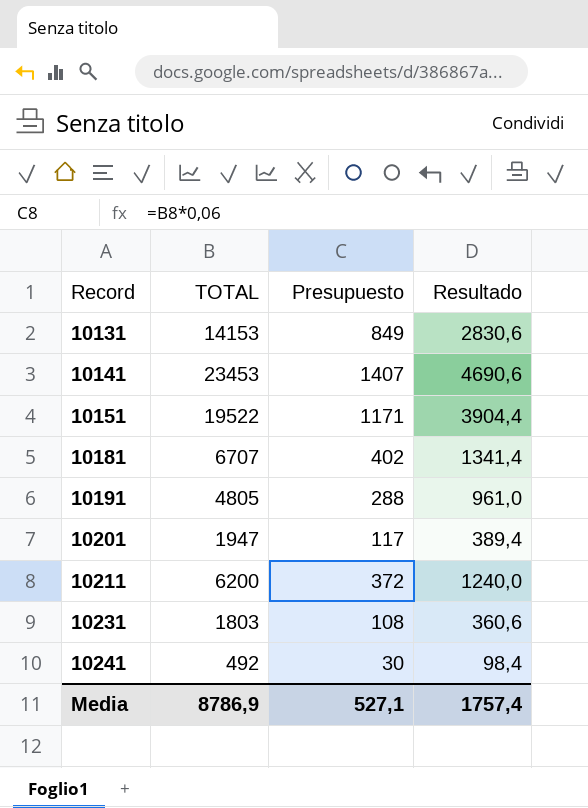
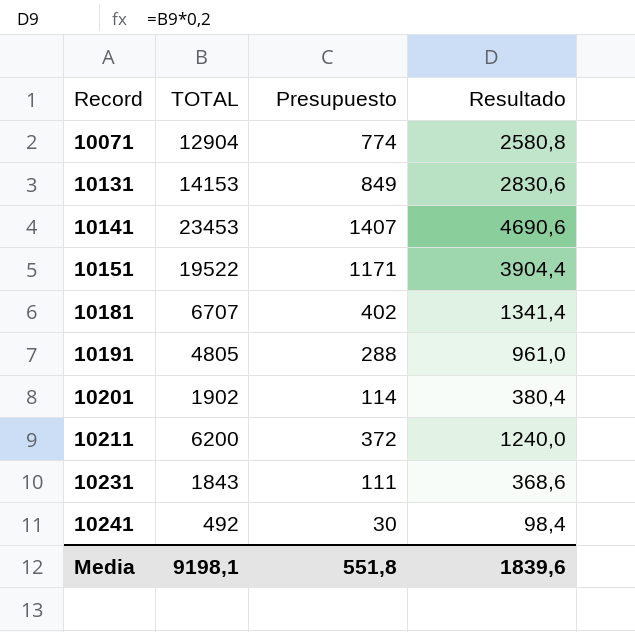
row 10071: none -> 12904 | 774 | 2580,8
10201 | TOTAL: 1947 -> 1902
10201 | Presupuesto: 117 -> 114
10201 | Resultado: 389,4 -> 380,4
10231 | TOTAL: 1803 -> 1843
10231 | Presupuesto: 108 -> 111
10231 | Resultado: 360,6 -> 368,6
Media | TOTAL: 8786,9 -> 9198,1
Media | Presupuesto: 527,1 -> 551,8
Media | Resultado: 1757,4 -> 1839,6

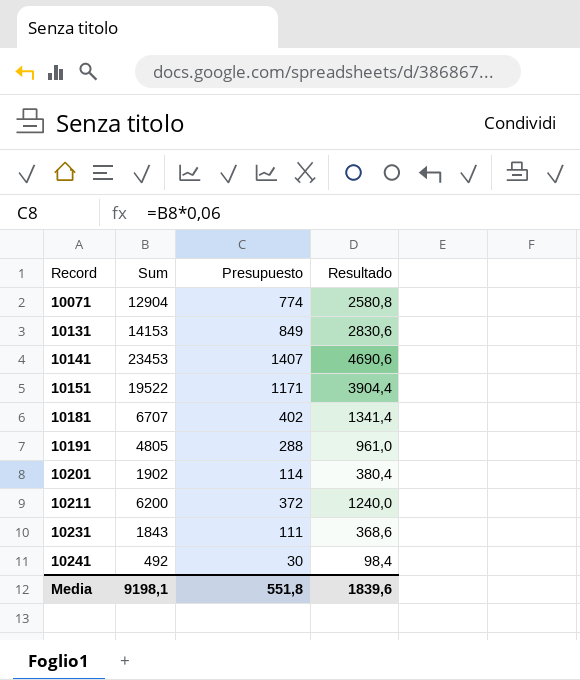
column name: TOTAL -> Sum

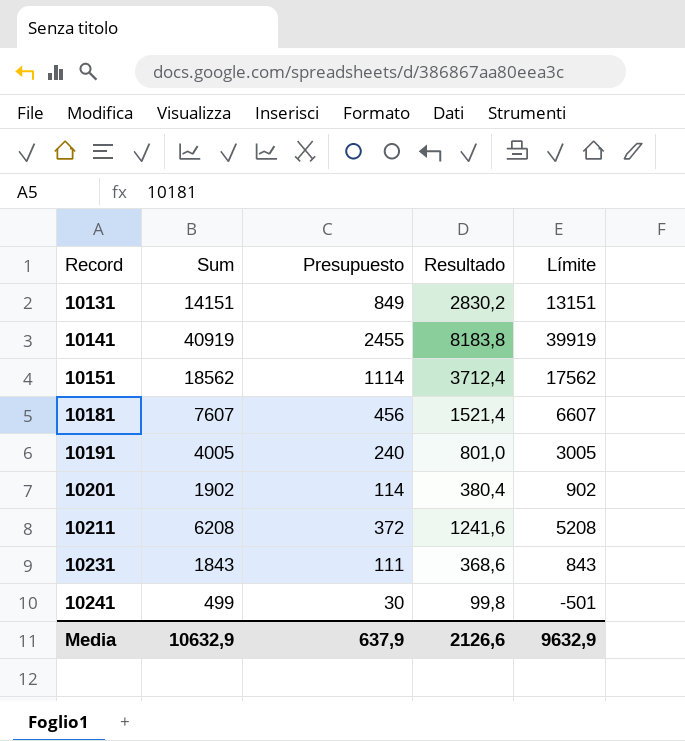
column Límite | formula: none -> [Sum] - 1000
row 10071: 12904 | 774 | 2580,8 -> none
10131 | Sum: 14153 -> 14151
10131 | Resultado: 2830,6 -> 2830,2
10141 | Sum: 23453 -> 40919
10141 | Presupuesto: 1407 -> 2455
10141 | Resultado: 4690,6 -> 8183,8
10151 | Sum: 19522 -> 18562
10151 | Presupuesto: 1171 -> 1114
10151 | Resultado: 3904,4 -> 3712,4
10181 | Sum: 6707 -> 7607
10181 | Presupuesto: 402 -> 456
10181 | Resultado: 1341,4 -> 1521,4
10191 | Sum: 4805 -> 4005
10191 | Presupuesto: 288 -> 240
10191 | Resultado: 961,0 -> 801,0
10211 | Sum: 6200 -> 6208
10211 | Resultado: 1240,0 -> 1241,6
10241 | Sum: 492 -> 499
10241 | Resultado: 98,4 -> 99,8
Media | Sum: 9198,1 -> 10632,9
Media | Presupuesto: 551,8 -> 637,9
Media | Resultado: 1839,6 -> 2126,6

